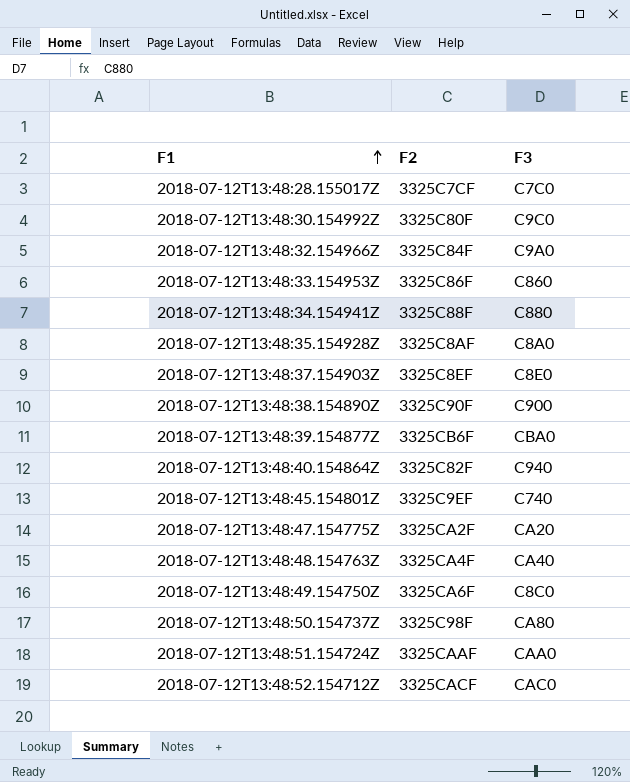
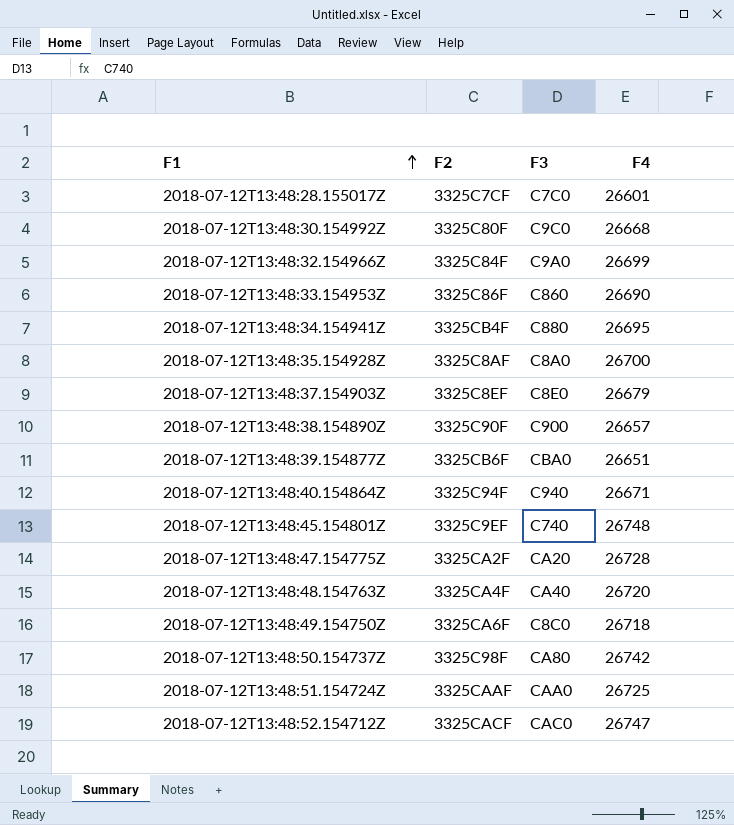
column F4 | position: none -> 4
2018-07-12T13:48:34.154941Z | F2: 3325C88F -> 3325CB4F
2018-07-12T13:48:40.154864Z | F2: 3325C82F -> 3325C94F

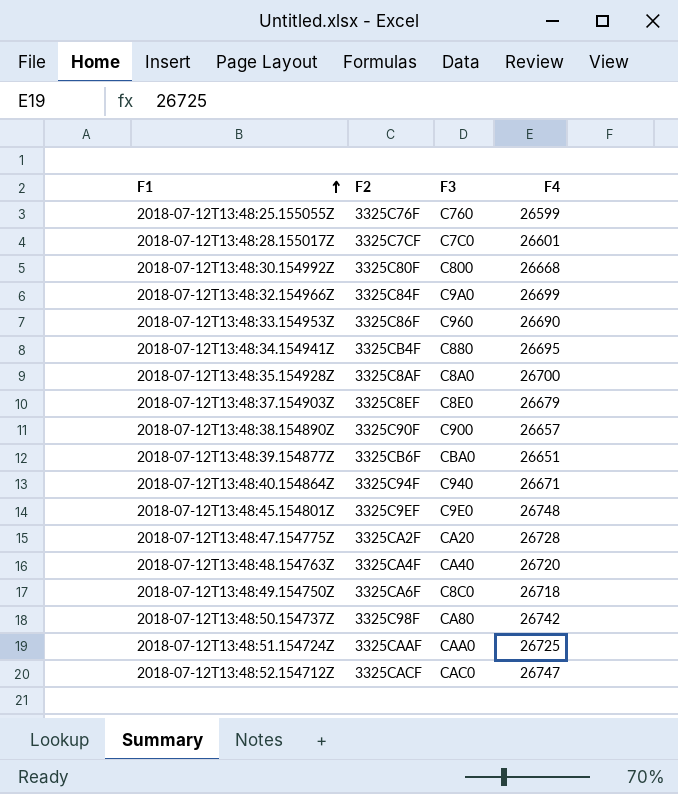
row 2018-07-12T13:48:25.155055Z: none -> 3325C76F | C760 | 26599
2018-07-12T13:48:30.154992Z | F3: C9C0 -> C800
2018-07-12T13:48:33.154953Z | F3: C860 -> C960
2018-07-12T13:48:45.154801Z | F3: C740 -> C9E0

